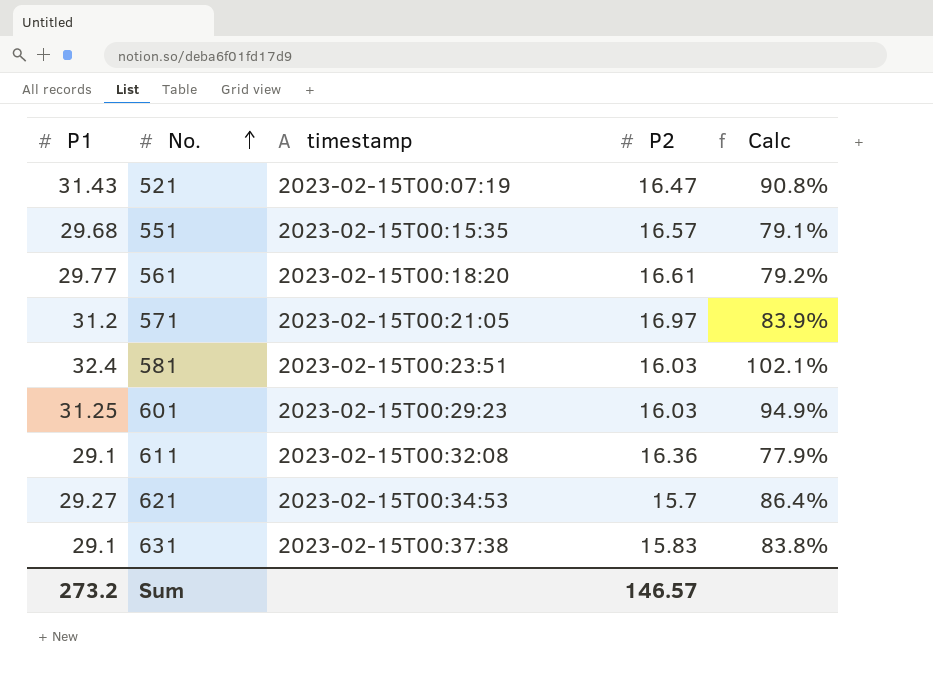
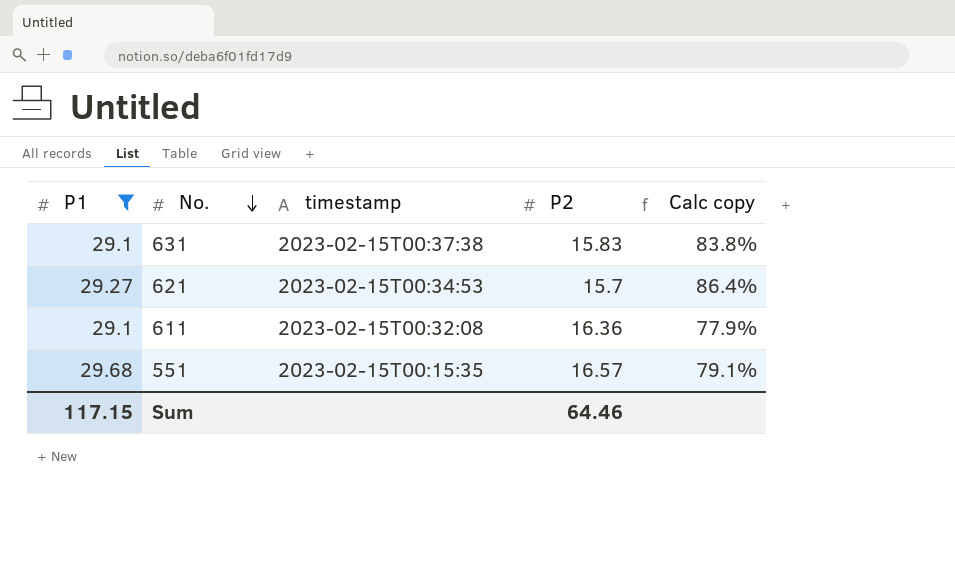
filter: none -> P1 <= 29.68
row order: No. ascending -> No. descending
column name: Calc -> Calc copy
Sum | P1: 273.2 -> 117.15
Sum | P2: 146.57 -> 64.46

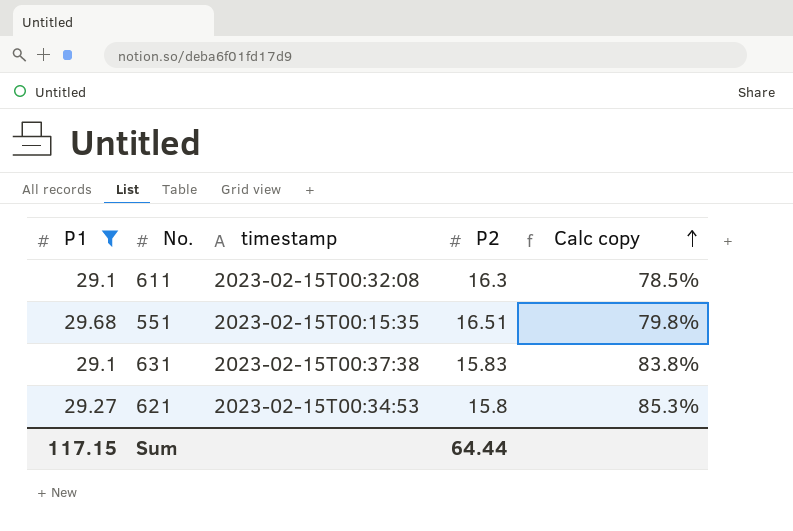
row order: No. descending -> Calc copy ascending
611 | P2: 16.36 -> 16.3
611 | Calc copy: 77.9% -> 78.5%
551 | P2: 16.57 -> 16.51
551 | Calc copy: 79.1% -> 79.8%
621 | P2: 15.7 -> 15.8
621 | Calc copy: 86.4% -> 85.3%
Sum | P2: 64.46 -> 64.44

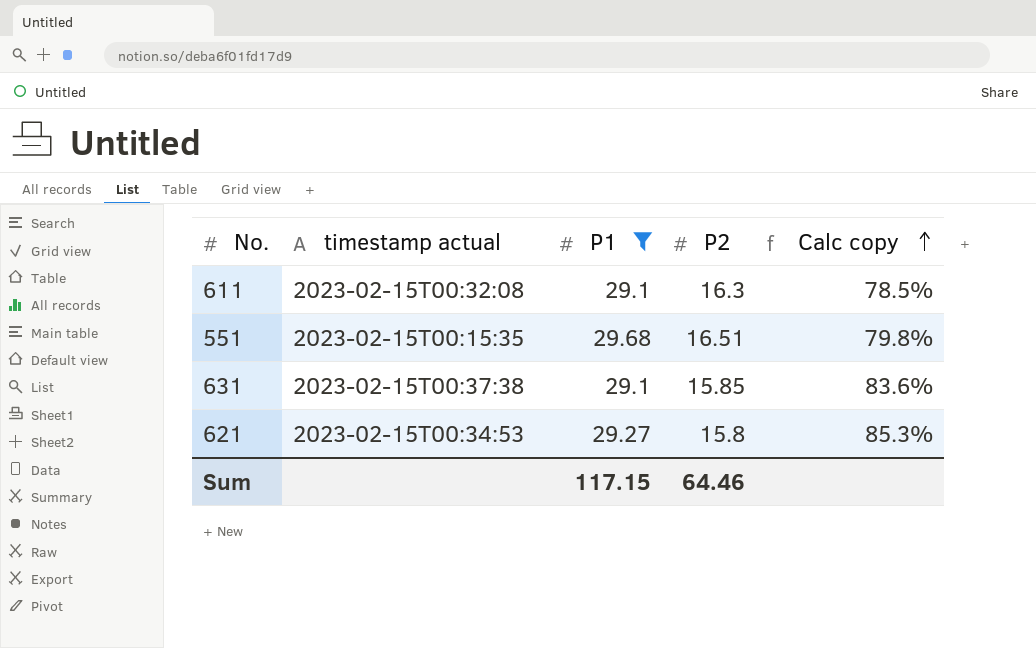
column name: timestamp -> timestamp actual
column P1 | position: 1 -> 3
631 | P2: 15.83 -> 15.85
631 | Calc copy: 83.8% -> 83.6%
Sum | P2: 64.44 -> 64.46

